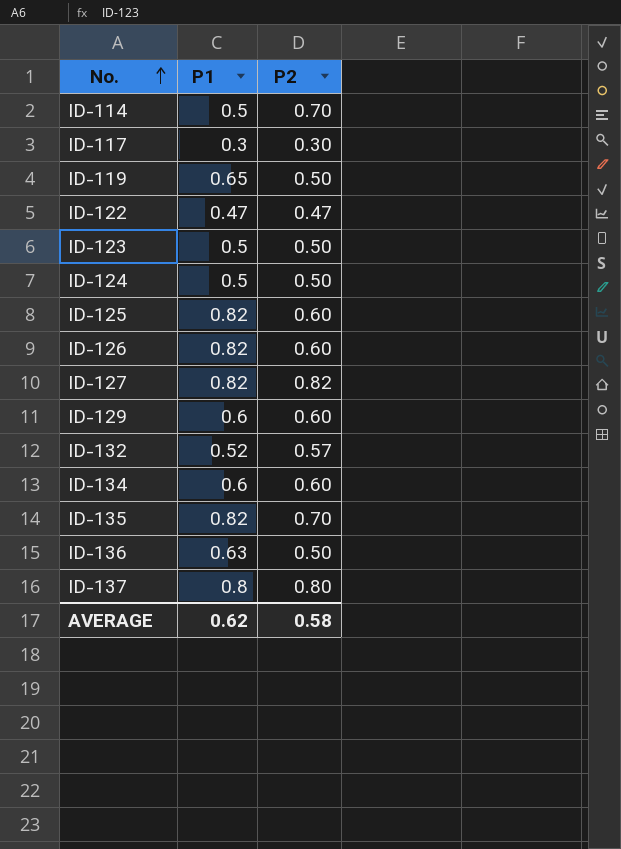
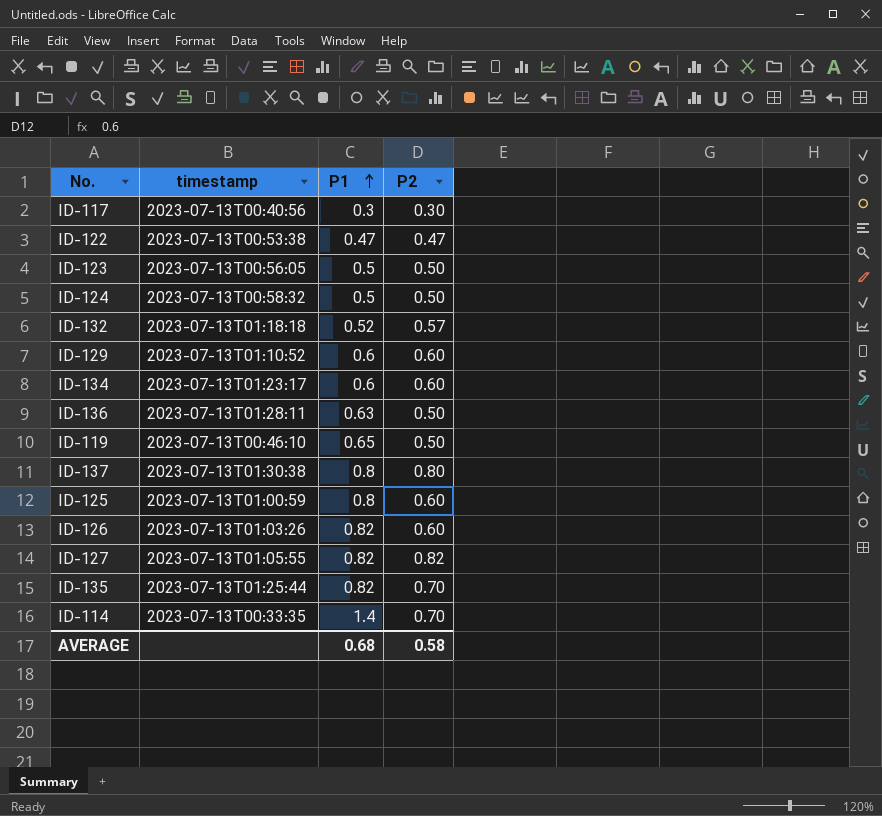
row order: No. ascending -> P1 ascending
column timestamp | position: none -> 2
ID-125 | P1: 0.82 -> 0.8
ID-114 | P1: 0.5 -> 1.4
AVERAGE | P1: 0.62 -> 0.68

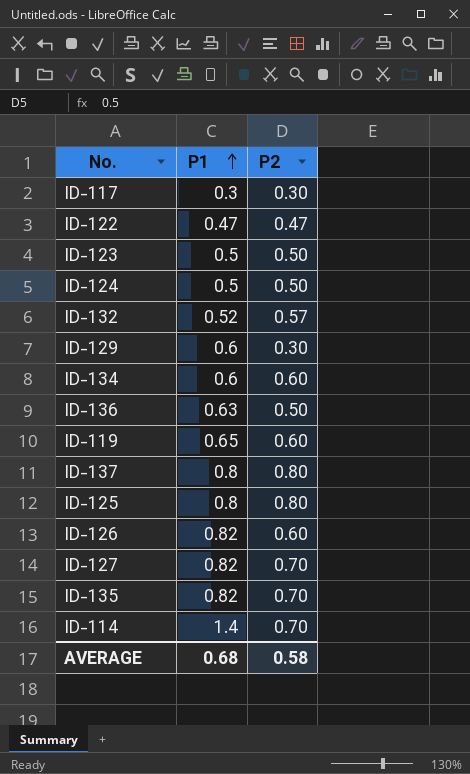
column timestamp | position: 2 -> none
ID-129 | P2: 0.60 -> 0.30
ID-119 | P2: 0.50 -> 0.60
ID-125 | P2: 0.60 -> 0.80
ID-127 | P2: 0.82 -> 0.70

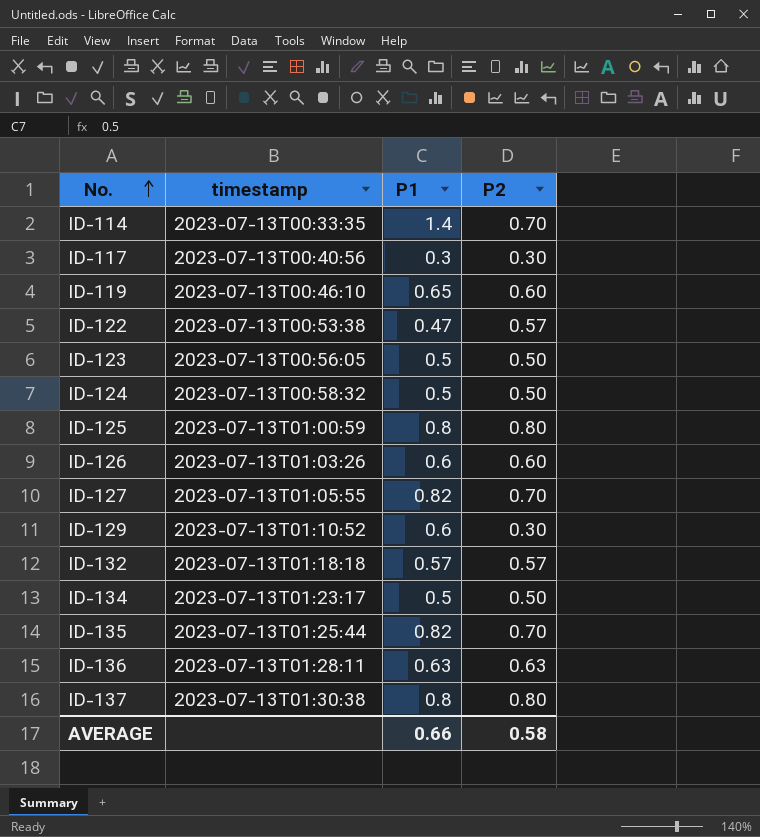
row order: P1 ascending -> No. ascending
column timestamp | position: none -> 2
ID-122 | P2: 0.47 -> 0.57
ID-126 | P1: 0.82 -> 0.6
ID-132 | P1: 0.52 -> 0.57
ID-134 | P1: 0.6 -> 0.5
ID-134 | P2: 0.60 -> 0.50
ID-136 | P2: 0.50 -> 0.63
AVERAGE | P1: 0.68 -> 0.66

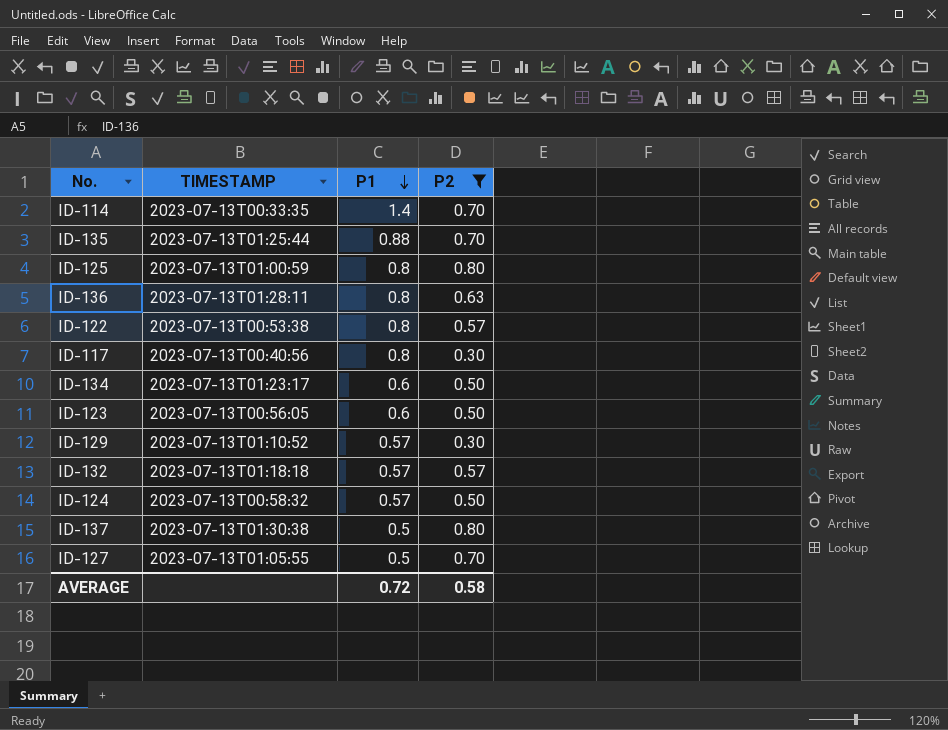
filter: none -> P2 != 0.60
row order: No. ascending -> P1 descending
column name: timestamp -> TIMESTAMP
ID-135 | P1: 0.82 -> 0.88
ID-136 | P1: 0.63 -> 0.8
ID-122 | P1: 0.47 -> 0.8
ID-117 | P1: 0.3 -> 0.8
ID-134 | P1: 0.5 -> 0.6
ID-123 | P1: 0.5 -> 0.6
ID-129 | P1: 0.6 -> 0.57
ID-124 | P1: 0.5 -> 0.57
ID-137 | P1: 0.8 -> 0.5
ID-127 | P1: 0.82 -> 0.5
AVERAGE | P1: 0.66 -> 0.72

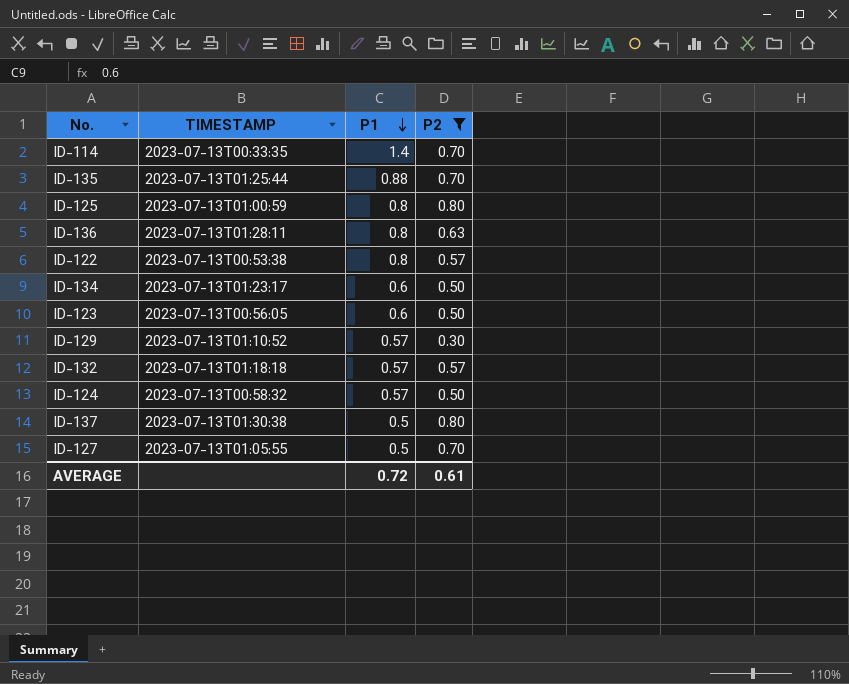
row ID-117: 2023-07-13T00:40:56 | 0.8 | 0.30 -> none
AVERAGE | P2: 0.58 -> 0.61

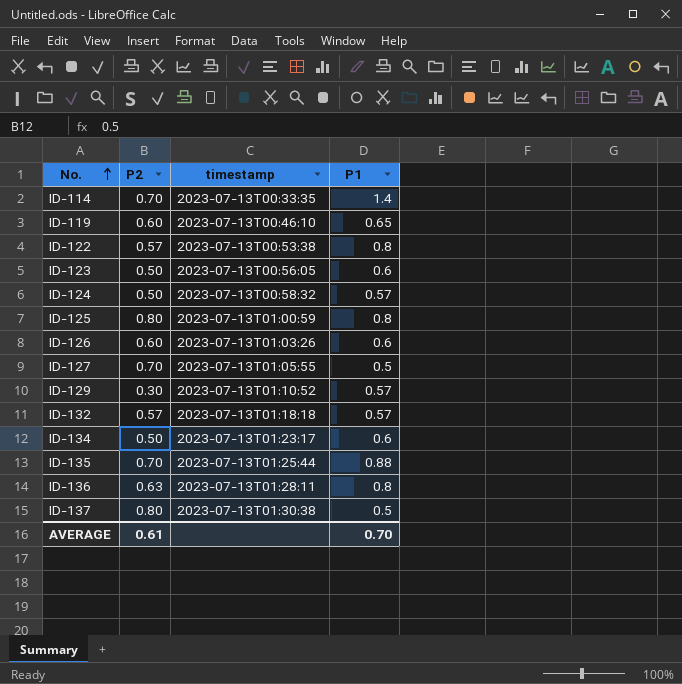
filter: P2 != 0.60 -> none
row order: P1 descending -> No. ascending
column P2 | position: 4 -> 2
column name: TIMESTAMP -> timestamp
AVERAGE | P1: 0.72 -> 0.70

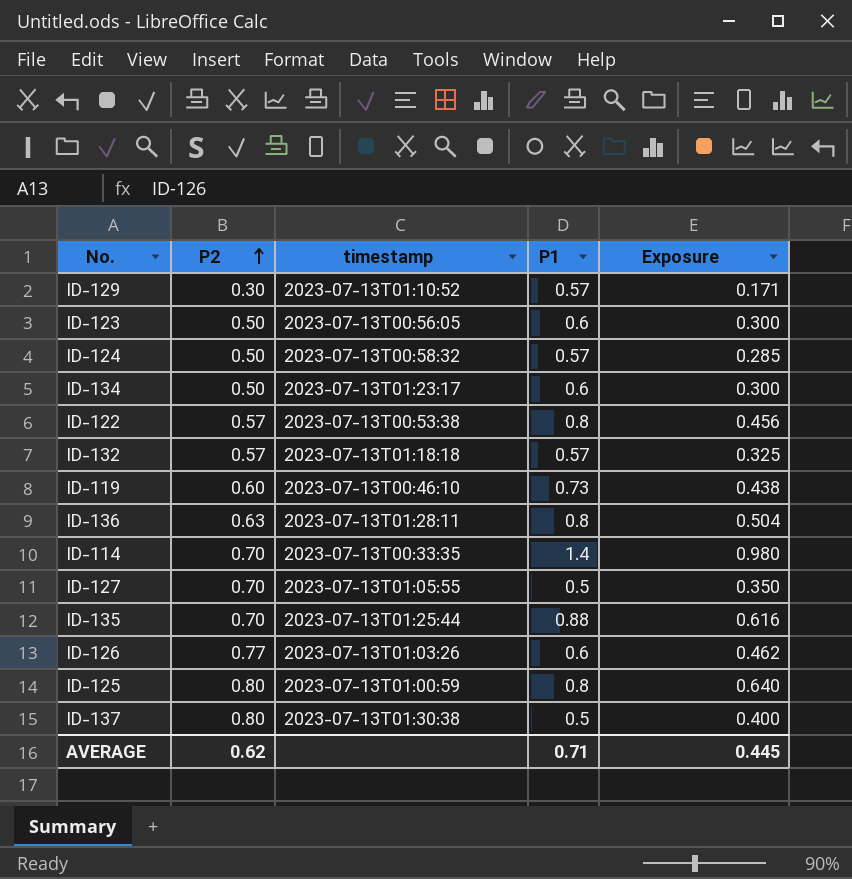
row order: No. ascending -> P2 ascending
column Exposure | formula: none -> [P2] * [P1]
ID-119 | P1: 0.65 -> 0.73
ID-126 | P2: 0.60 -> 0.77
AVERAGE | P2: 0.61 -> 0.62
AVERAGE | P1: 0.70 -> 0.71

